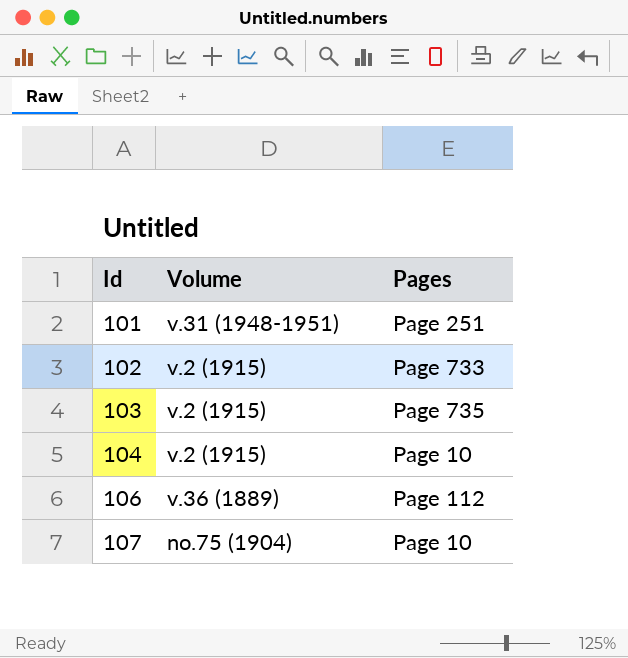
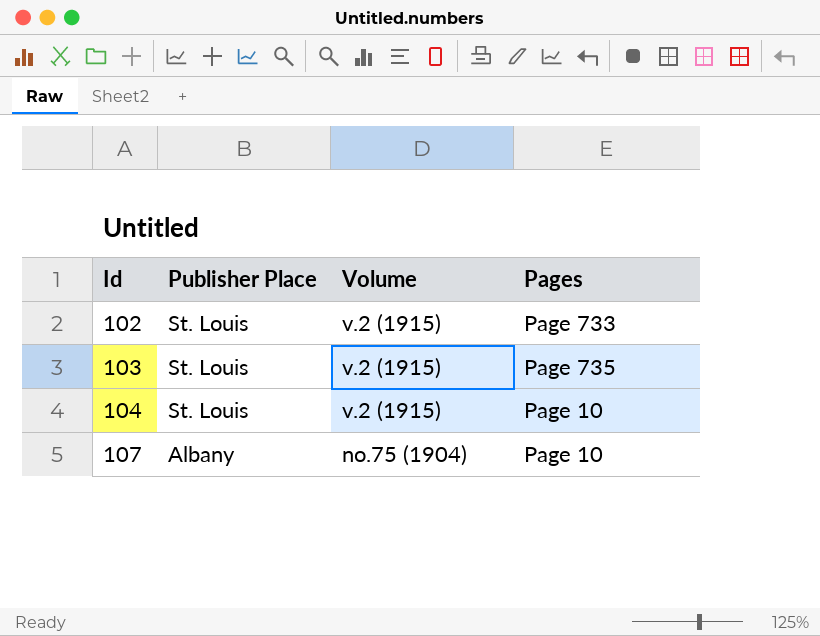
column Publisher Place | position: none -> 2
row 101: v.31 (1948-1951) | Page 251 -> none
row 106: v.36 (1889) | Page 112 -> none

